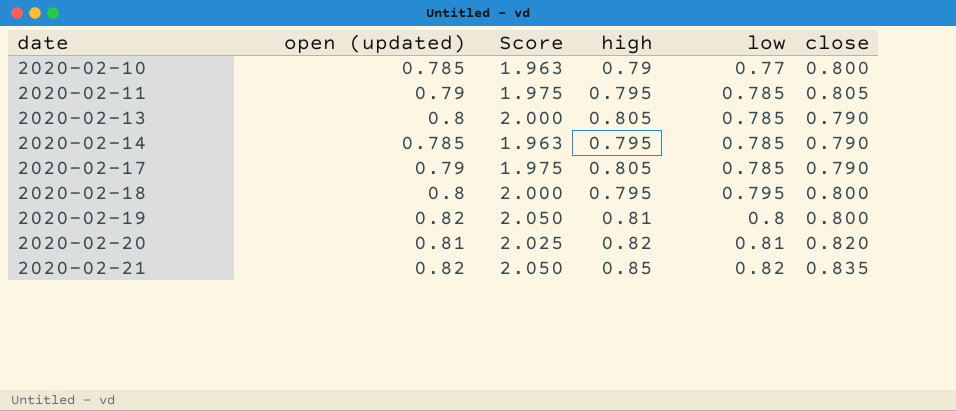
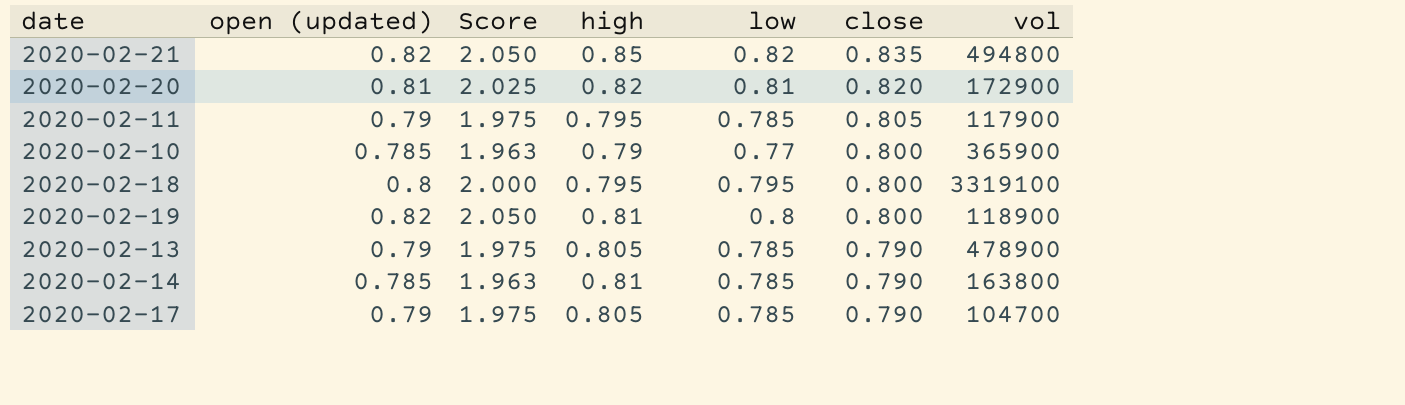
row order: date ascending -> close descending
column vol | position: none -> 7
2020-02-13 | open (updated): 0.8 -> 0.79
2020-02-13 | Score: 2.000 -> 1.975
2020-02-14 | high: 0.795 -> 0.81

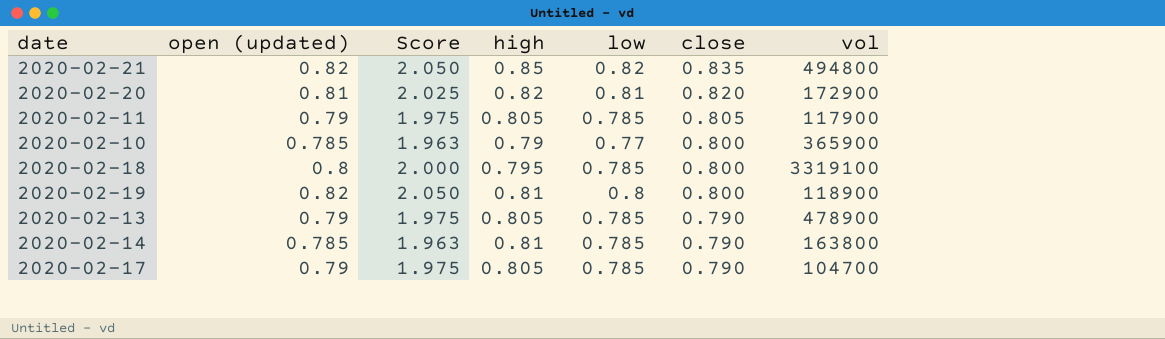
2020-02-11 | high: 0.795 -> 0.805
2020-02-18 | low: 0.795 -> 0.785

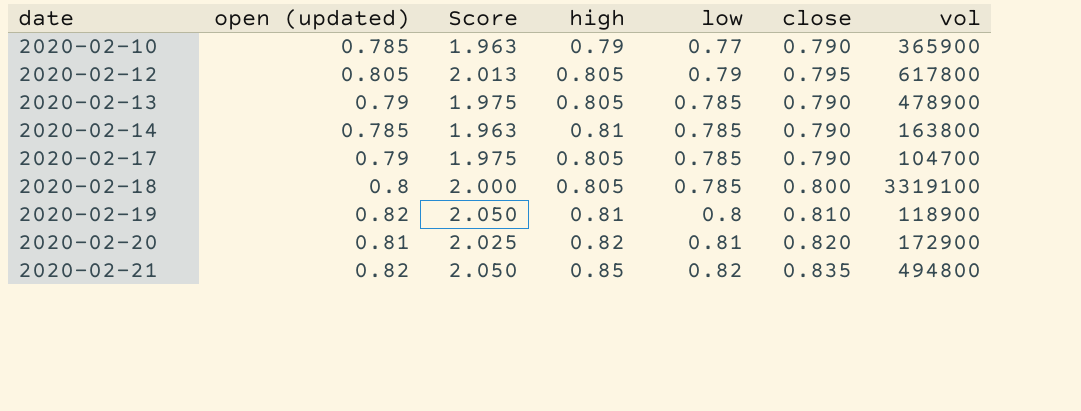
row order: close descending -> date ascending
row 2020-02-11: 0.79 | 1.975 | 0.805 | 0.785 | 0.805 | 117900 -> none
2020-02-10 | close: 0.800 -> 0.790
row 2020-02-12: none -> 0.805 | 2.013 | 0.805 | 0.79 | 0.795 | 617800
2020-02-18 | high: 0.795 -> 0.805
2020-02-19 | close: 0.800 -> 0.810

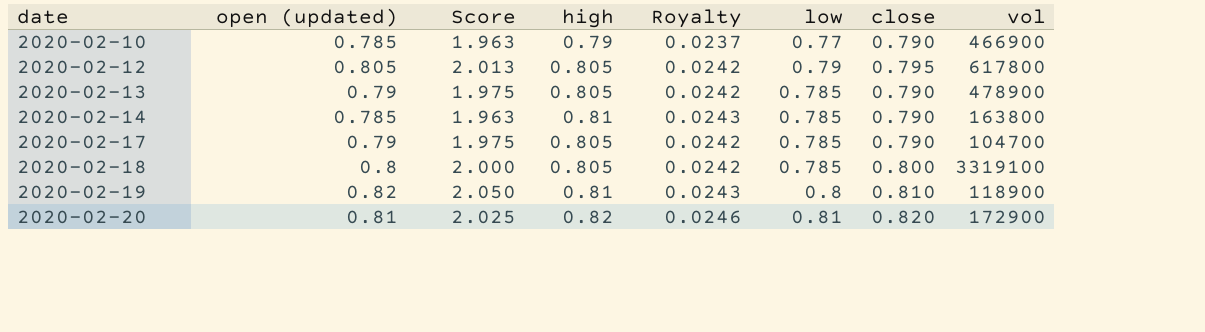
column Royalty | formula: none -> [high] * 0.03
row 2020-02-21: 0.82 | 2.050 | 0.85 | 0.82 | 0.835 | 494800 -> none
2020-02-10 | vol: 365900 -> 466900

